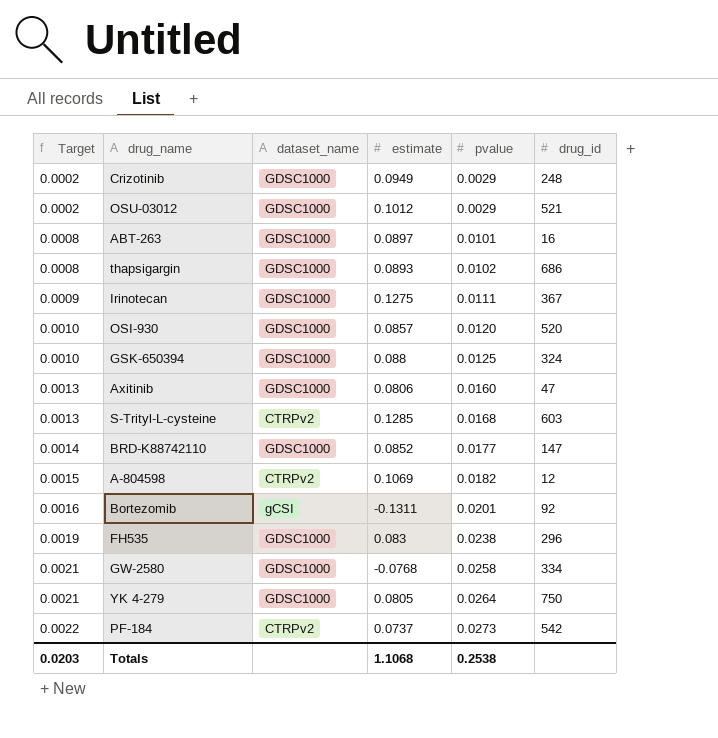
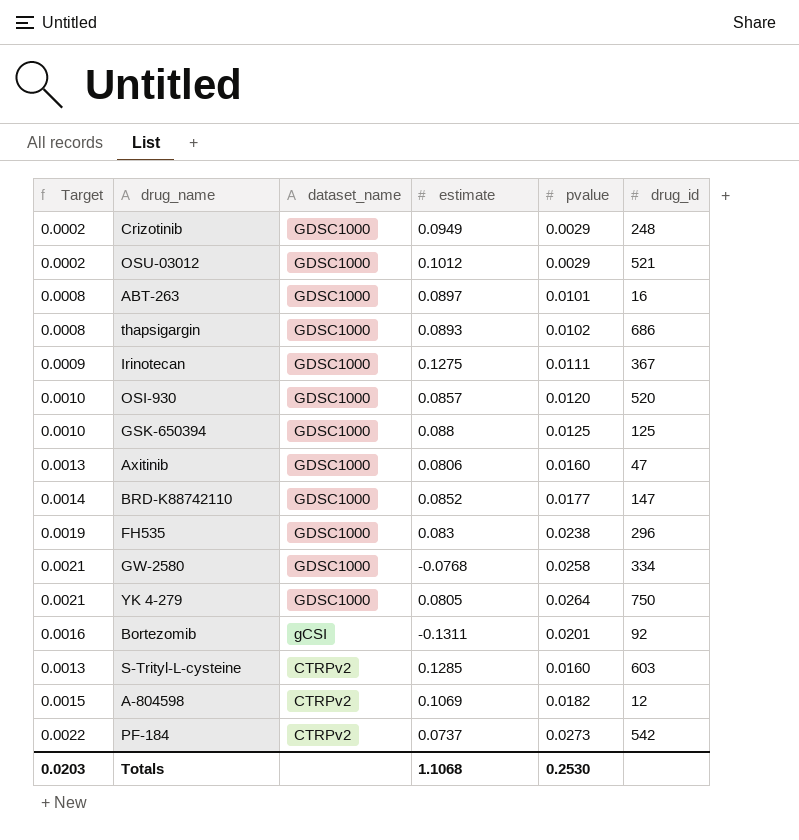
row order: Target ascending -> dataset_name descending
GSK-650394 | drug_id: 324 -> 125
S-Trityl-L-cysteine | pvalue: 0.0168 -> 0.0160
Totals | pvalue: 0.2538 -> 0.2530

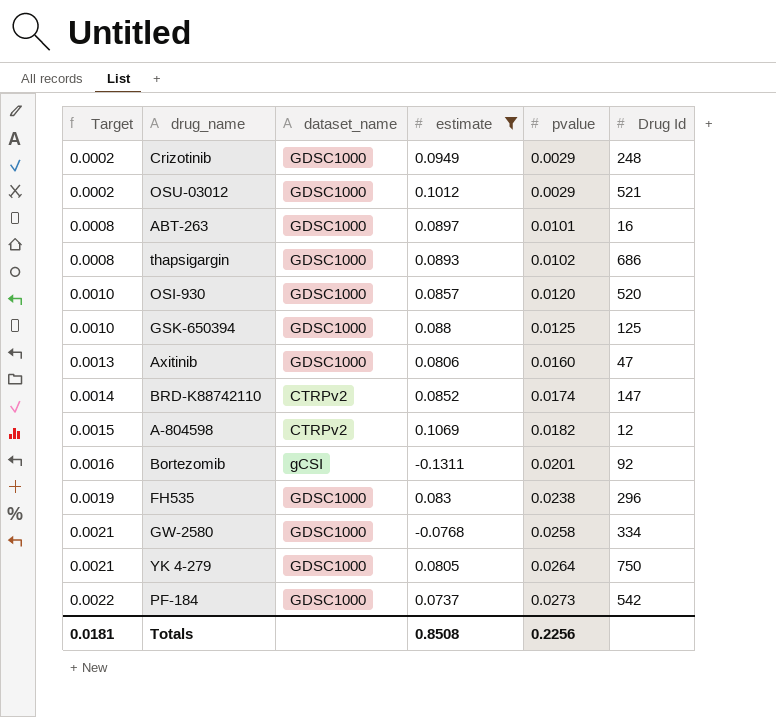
filter: none -> estimate <= 0.1069
row order: dataset_name descending -> Target ascending
column name: drug_id -> Drug Id
BRD-K88742110 | dataset_name: GDSC1000 -> CTRPv2
BRD-K88742110 | pvalue: 0.0177 -> 0.0174
PF-184 | dataset_name: CTRPv2 -> GDSC1000
Totals | Target: 0.0203 -> 0.0181
Totals | estimate: 1.1068 -> 0.8508
Totals | pvalue: 0.2530 -> 0.2256

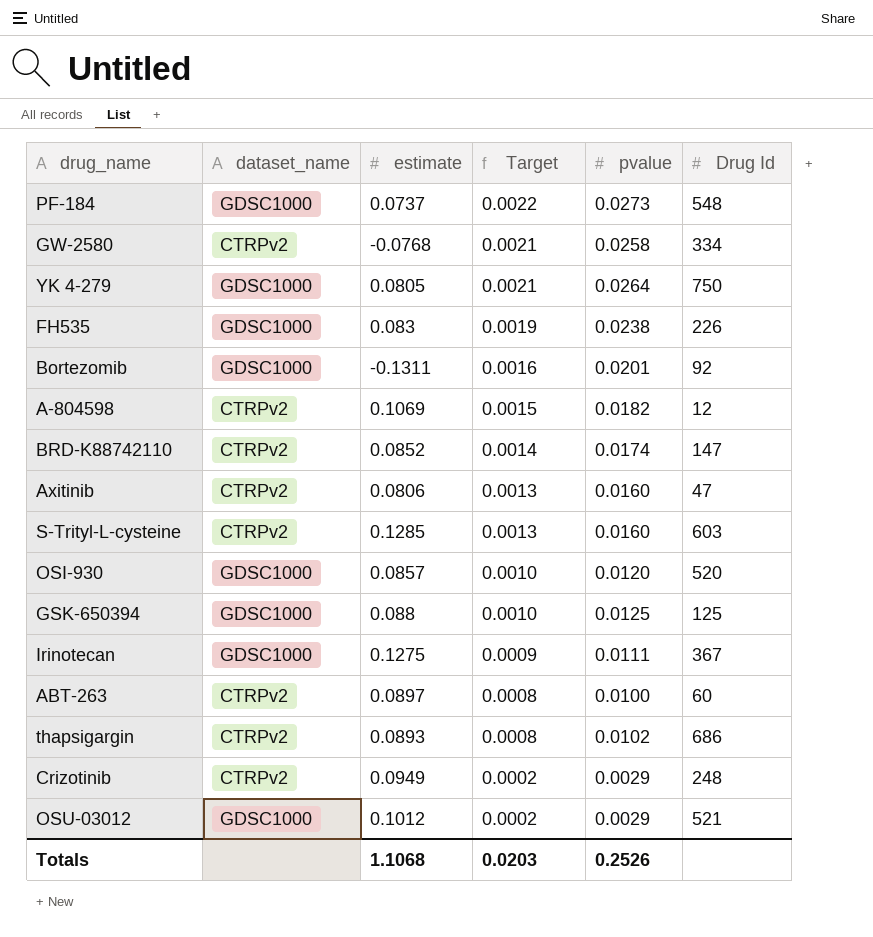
filter: estimate <= 0.1069 -> none
row order: Target ascending -> Target descending
column Target | position: 1 -> 4
PF-184 | Drug Id: 542 -> 548
GW-2580 | dataset_name: GDSC1000 -> CTRPv2
FH535 | Drug Id: 296 -> 226
Bortezomib | dataset_name: gCSI -> GDSC1000
Axitinib | dataset_name: GDSC1000 -> CTRPv2
ABT-263 | dataset_name: GDSC1000 -> CTRPv2
ABT-263 | pvalue: 0.0101 -> 0.0100
ABT-263 | Drug Id: 16 -> 60
thapsigargin | dataset_name: GDSC1000 -> CTRPv2
Crizotinib | dataset_name: GDSC1000 -> CTRPv2
Totals | estimate: 0.8508 -> 1.1068
Totals | Target: 0.0181 -> 0.0203
Totals | pvalue: 0.2256 -> 0.2526

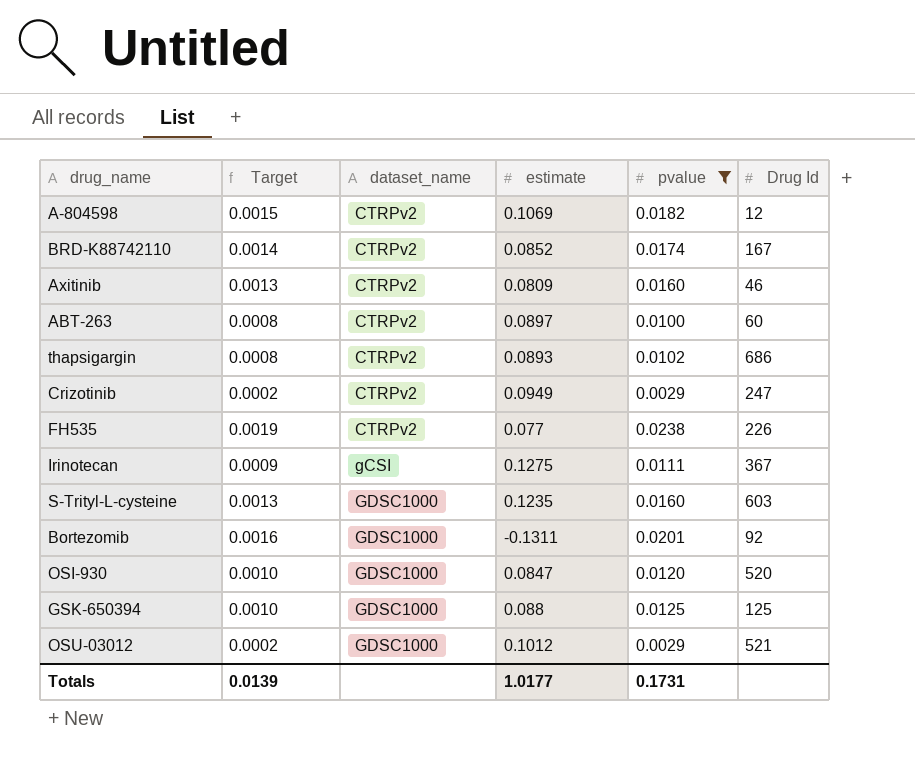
filter: none -> pvalue <= 0.0238
row order: Target descending -> dataset_name ascending
column Target | position: 4 -> 2
BRD-K88742110 | Drug Id: 147 -> 167
Axitinib | estimate: 0.0806 -> 0.0809
Axitinib | Drug Id: 47 -> 46
Crizotinib | Drug Id: 248 -> 247
FH535 | dataset_name: GDSC1000 -> CTRPv2
FH535 | estimate: 0.083 -> 0.077
Irinotecan | dataset_name: GDSC1000 -> gCSI
S-Trityl-L-cysteine | dataset_name: CTRPv2 -> GDSC1000
S-Trityl-L-cysteine | estimate: 0.1285 -> 0.1235
OSI-930 | estimate: 0.0857 -> 0.0847
Totals | Target: 0.0203 -> 0.0139
Totals | estimate: 1.1068 -> 1.0177
Totals | pvalue: 0.2526 -> 0.1731

